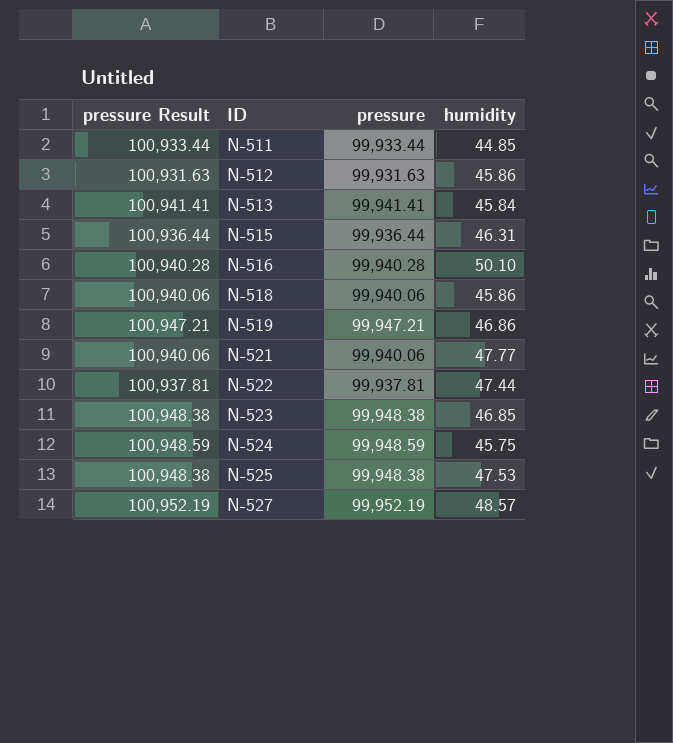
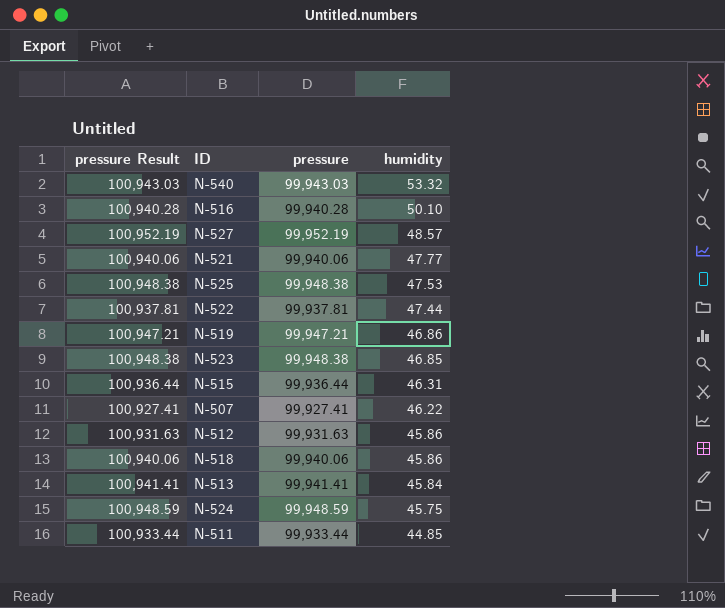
row order: ID ascending -> humidity descending
row N-540: none -> 100,943.03 | 99,943.03 | 53.32
row N-507: none -> 100,927.41 | 99,927.41 | 46.22

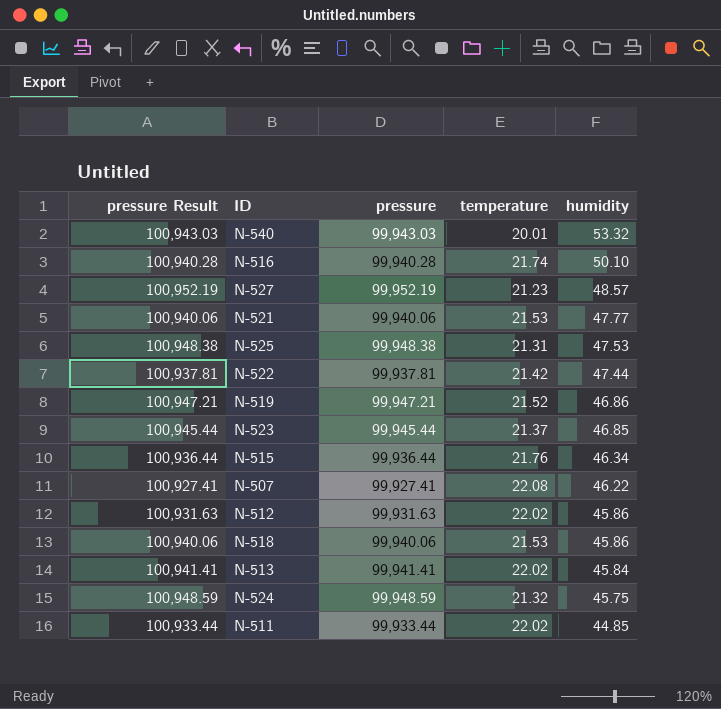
column temperature | position: none -> 4
N-523 | pressure Result: 100,948.38 -> 100,945.44
N-523 | pressure: 99,948.38 -> 99,945.44
N-515 | humidity: 46.31 -> 46.34

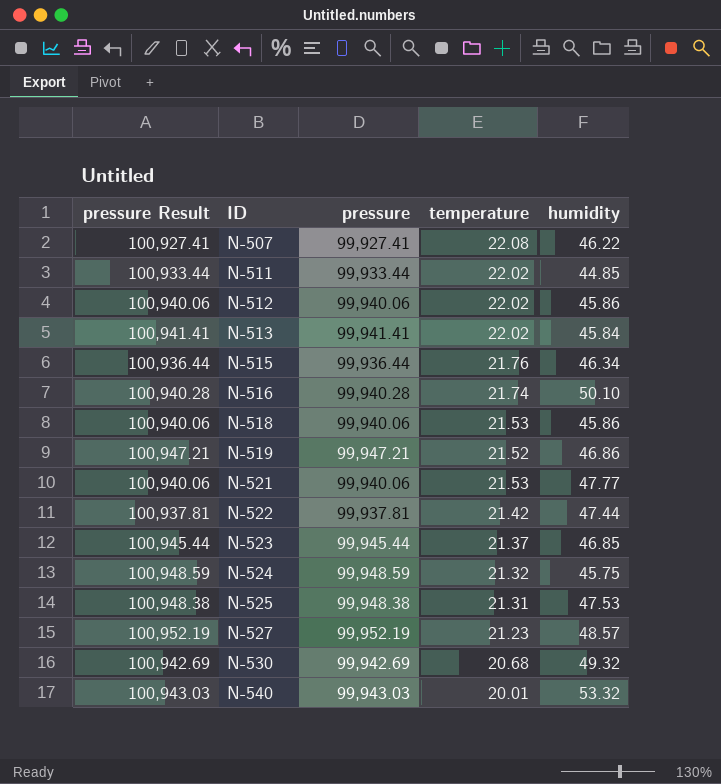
row order: humidity descending -> ID ascending
N-512 | pressure Result: 100,931.63 -> 100,940.06
N-512 | pressure: 99,931.63 -> 99,940.06
row N-530: none -> 100,942.69 | 99,942.69 | 20.68 | 49.32

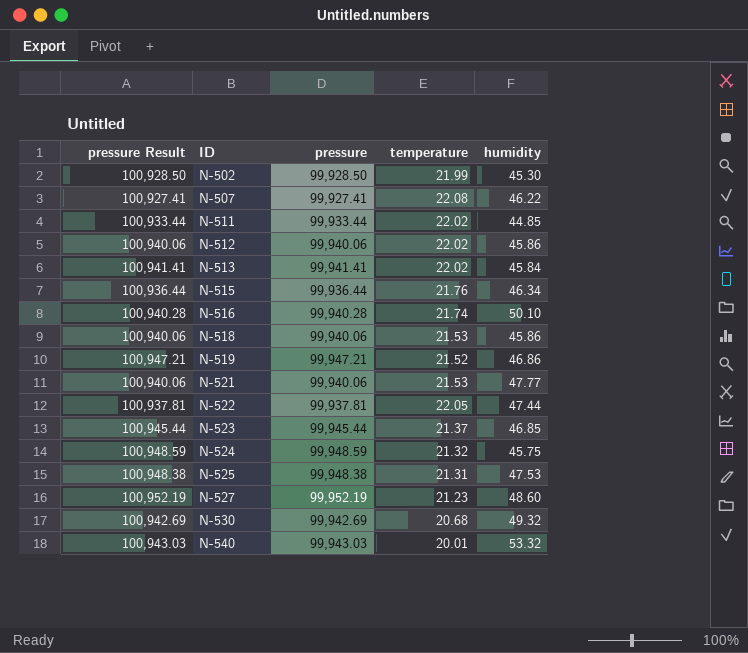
row N-502: none -> 100,928.50 | 99,928.50 | 21.99 | 45.30
N-522 | temperature: 21.42 -> 22.05
N-527 | humidity: 48.57 -> 48.60

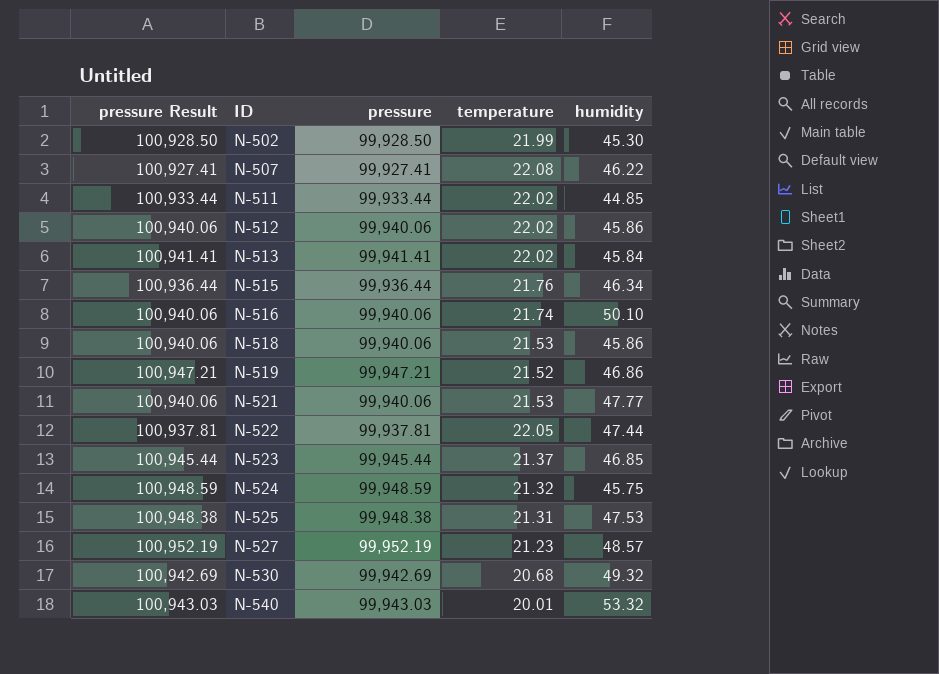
N-516 | pressure Result: 100,940.28 -> 100,940.06
N-516 | pressure: 99,940.28 -> 99,940.06
N-527 | humidity: 48.60 -> 48.57

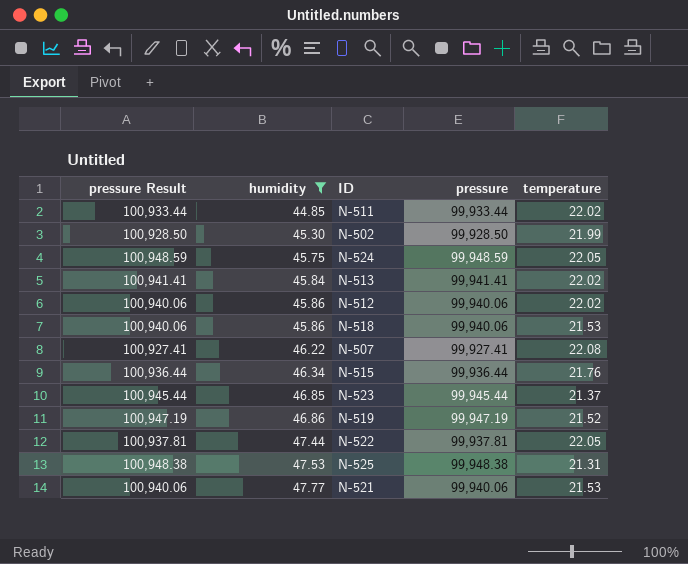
filter: none -> humidity <= 47.77
row order: ID ascending -> humidity ascending
column humidity | position: 5 -> 2
N-524 | temperature: 21.32 -> 22.05
N-519 | pressure Result: 100,947.21 -> 100,947.19
N-519 | pressure: 99,947.21 -> 99,947.19

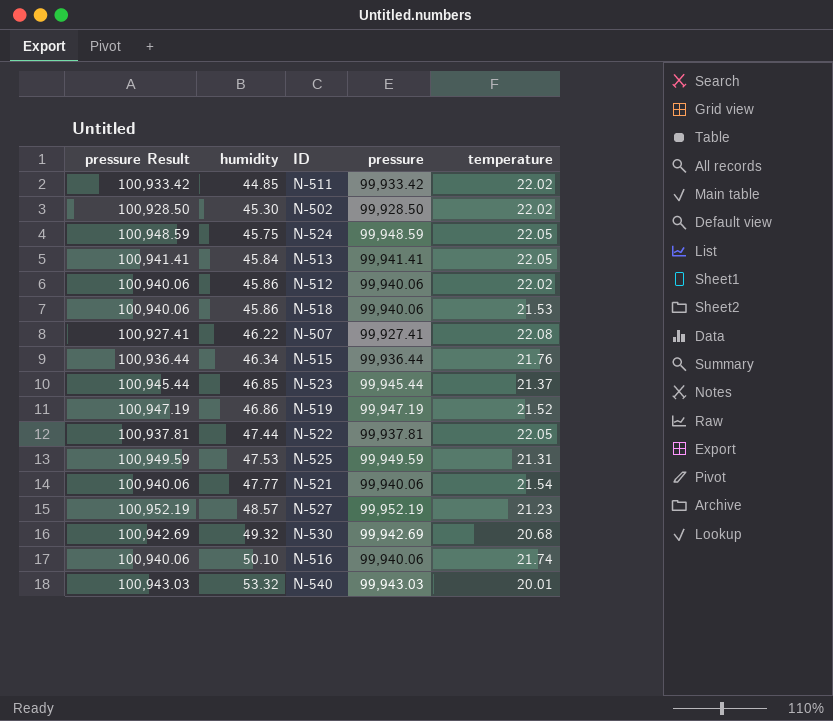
filter: humidity <= 47.77 -> none
N-511 | pressure Result: 100,933.44 -> 100,933.42
N-511 | pressure: 99,933.44 -> 99,933.42
N-502 | temperature: 21.99 -> 22.02
N-513 | temperature: 22.02 -> 22.05
N-525 | pressure Result: 100,948.38 -> 100,949.59
N-525 | pressure: 99,948.38 -> 99,949.59
N-521 | temperature: 21.53 -> 21.54

